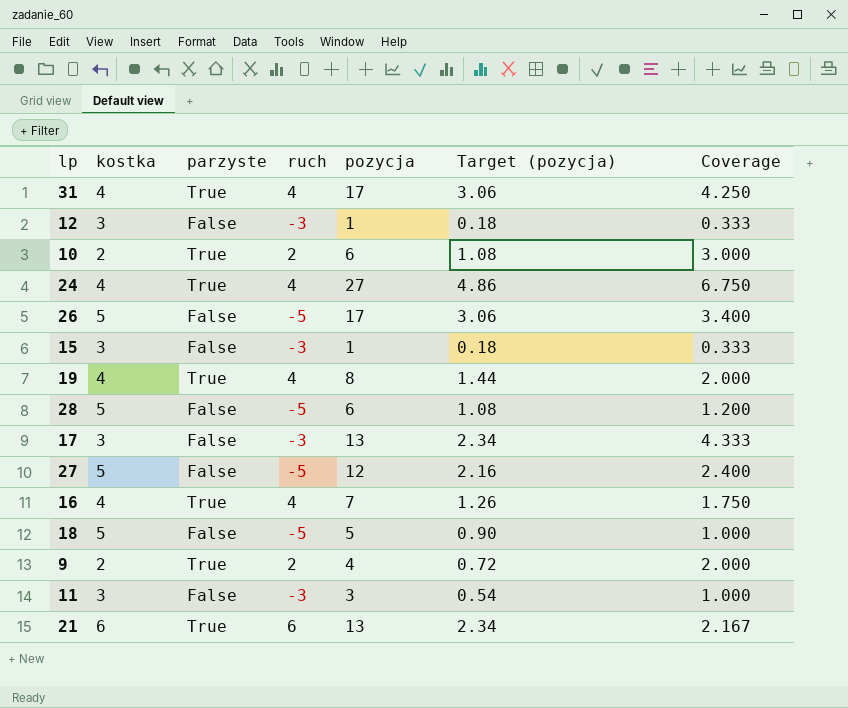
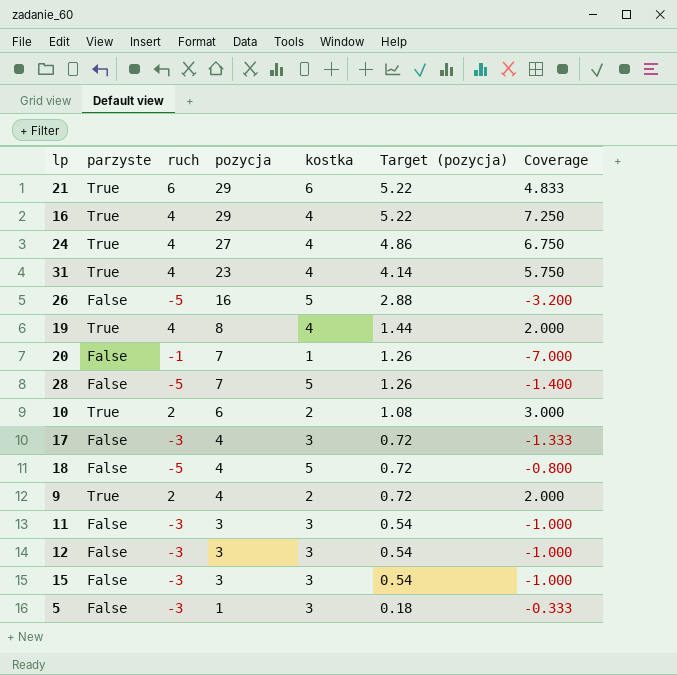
row order: none -> pozycja descending
column kostka | position: 2 -> 5
column Coverage | formula: [pozycja] / [kostka] -> [pozycja] / [ruch]
row 27: 5 | False | -5 | 12 | 2.16 | 2.400 -> none
21 | pozycja: 13 -> 29
21 | Target (pozycja): 2.34 -> 5.22
16 | pozycja: 7 -> 29
16 | Target (pozycja): 1.26 -> 5.22
31 | pozycja: 17 -> 23
31 | Target (pozycja): 3.06 -> 4.14
26 | pozycja: 17 -> 16
26 | Target (pozycja): 3.06 -> 2.88
row 20: none -> False | -1 | 7 | 1 | 1.26 | -7.000
28 | pozycja: 6 -> 7
28 | Target (pozycja): 1.08 -> 1.26
17 | pozycja: 13 -> 4
17 | Target (pozycja): 2.34 -> 0.72
18 | pozycja: 5 -> 4
18 | Target (pozycja): 0.90 -> 0.72
12 | pozycja: 1 -> 3
12 | Target (pozycja): 0.18 -> 0.54
15 | pozycja: 1 -> 3
15 | Target (pozycja): 0.18 -> 0.54
row 5: none -> False | -3 | 1 | 3 | 0.18 | -0.333

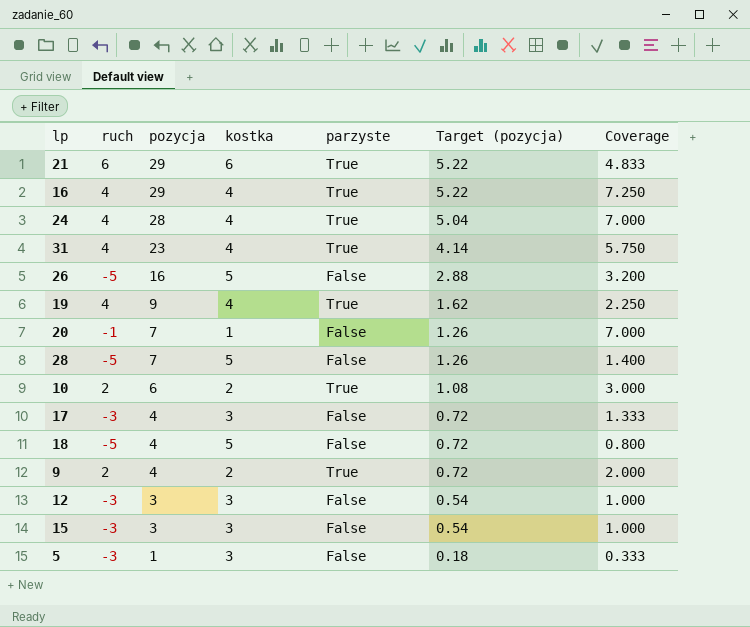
column parzyste | position: 2 -> 5
column Coverage | formula: [pozycja] / [ruch] -> [pozycja] / [kostka]
row 11: False | -3 | 3 | 3 | 0.54 | -1.000 -> none
24 | pozycja: 27 -> 28
24 | Target (pozycja): 4.86 -> 5.04
19 | pozycja: 8 -> 9
19 | Target (pozycja): 1.44 -> 1.62

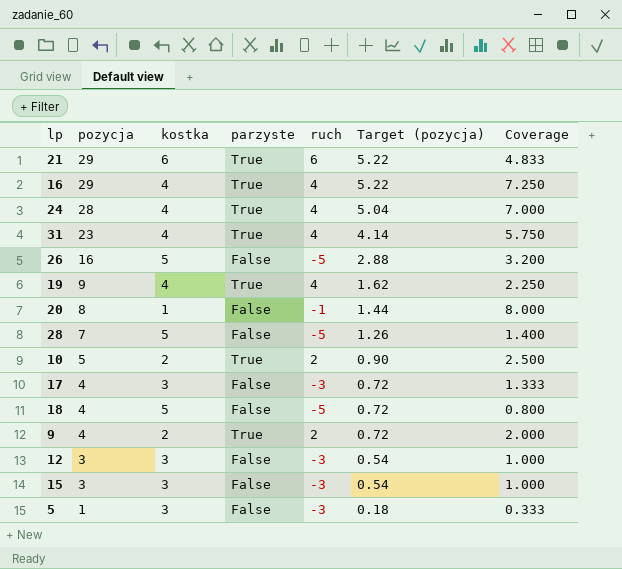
column ruch | position: 2 -> 5
20 | pozycja: 7 -> 8
20 | Target (pozycja): 1.26 -> 1.44
20 | Coverage: 7.000 -> 8.000
10 | pozycja: 6 -> 5
10 | Target (pozycja): 1.08 -> 0.90
10 | Coverage: 3.000 -> 2.500

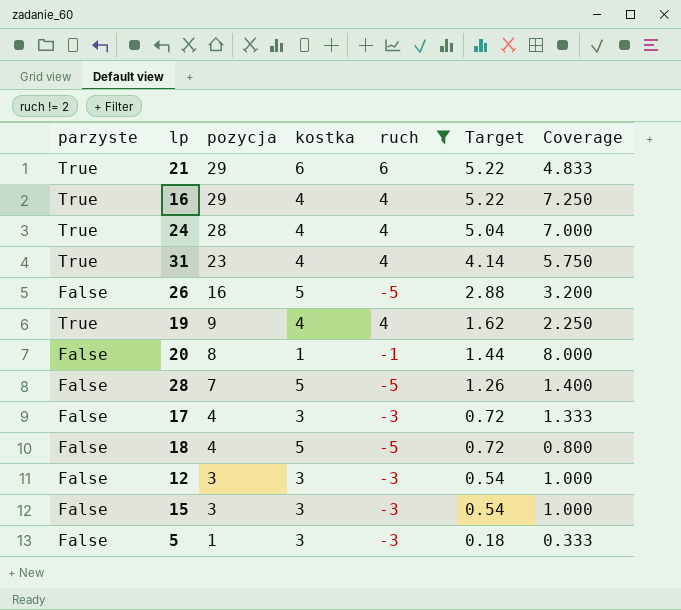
filter: none -> ruch != 2
column parzyste | position: 4 -> 1
column name: Target (pozycja) -> Target

